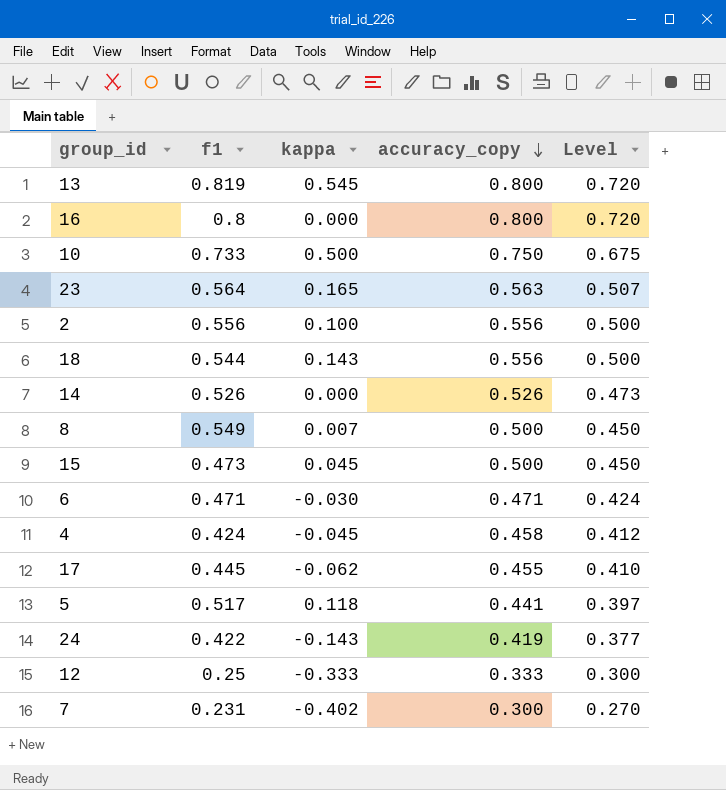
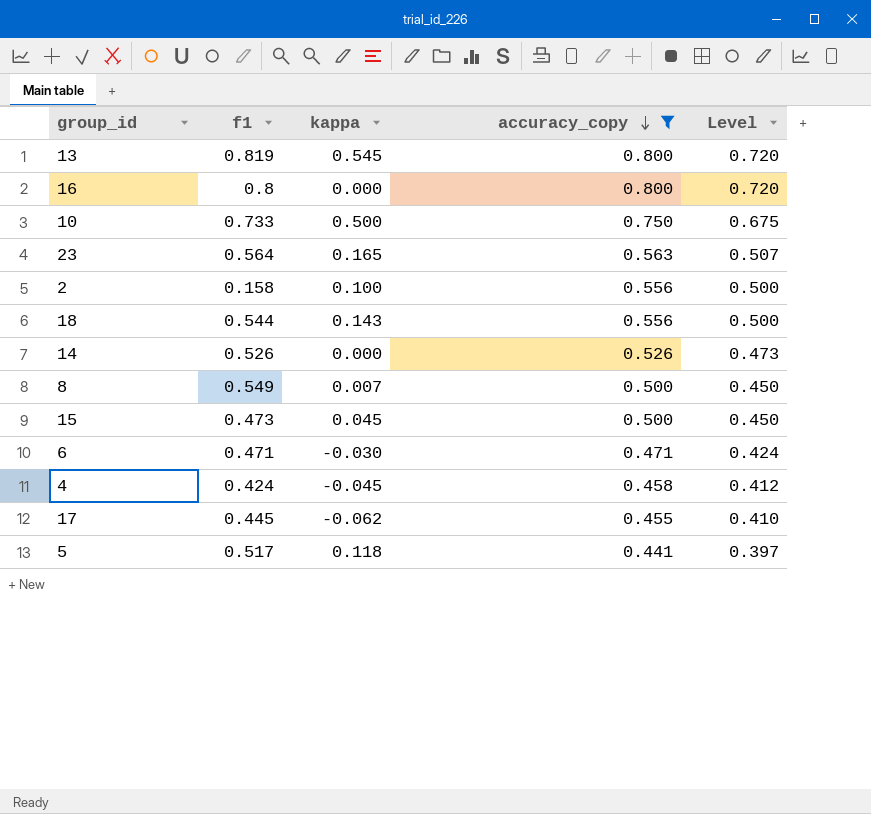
filter: none -> accuracy_copy >= 0.441
2 | f1: 0.556 -> 0.158

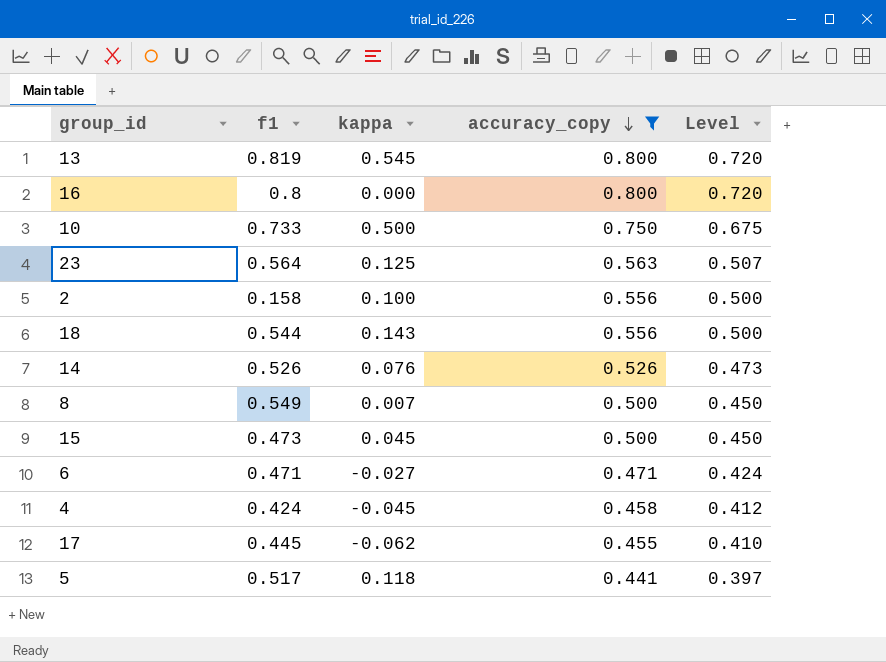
23 | kappa: 0.165 -> 0.125
14 | kappa: 0.000 -> 0.076
6 | kappa: -0.030 -> -0.027

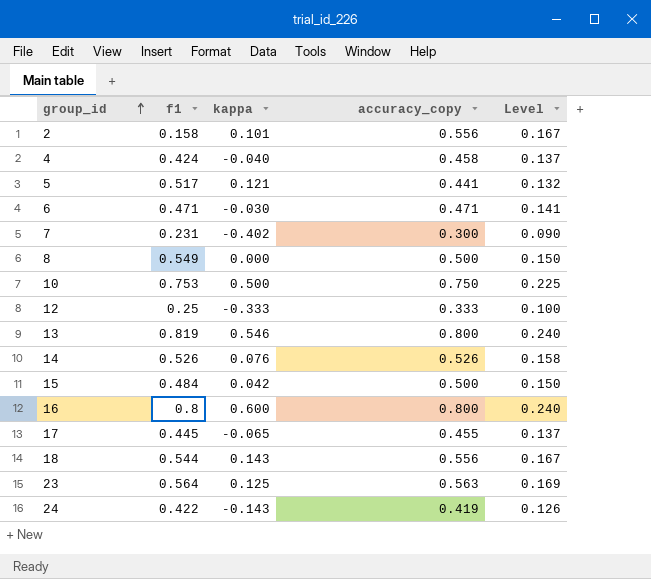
filter: accuracy_copy >= 0.441 -> none
row order: accuracy_copy descending -> group_id ascending
column Level | formula: [accuracy_copy] * 0.9 -> [accuracy_copy] * 0.3
2 | kappa: 0.100 -> 0.101
4 | kappa: -0.045 -> -0.040
5 | kappa: 0.118 -> 0.121
6 | kappa: -0.027 -> -0.030
8 | kappa: 0.007 -> 0.000
10 | f1: 0.733 -> 0.753
13 | kappa: 0.545 -> 0.546
15 | f1: 0.473 -> 0.484
15 | kappa: 0.045 -> 0.042
16 | kappa: 0.000 -> 0.600
17 | kappa: -0.062 -> -0.065

